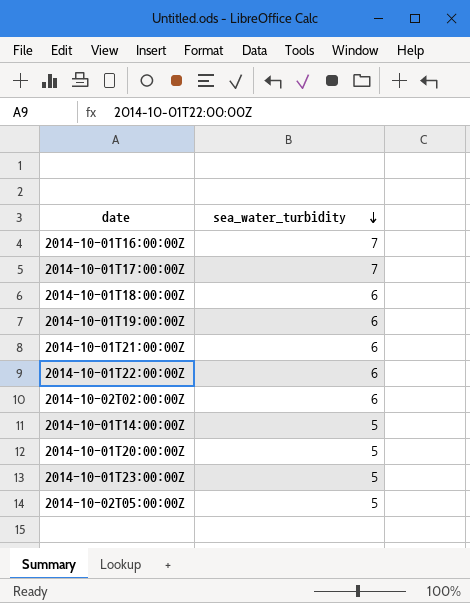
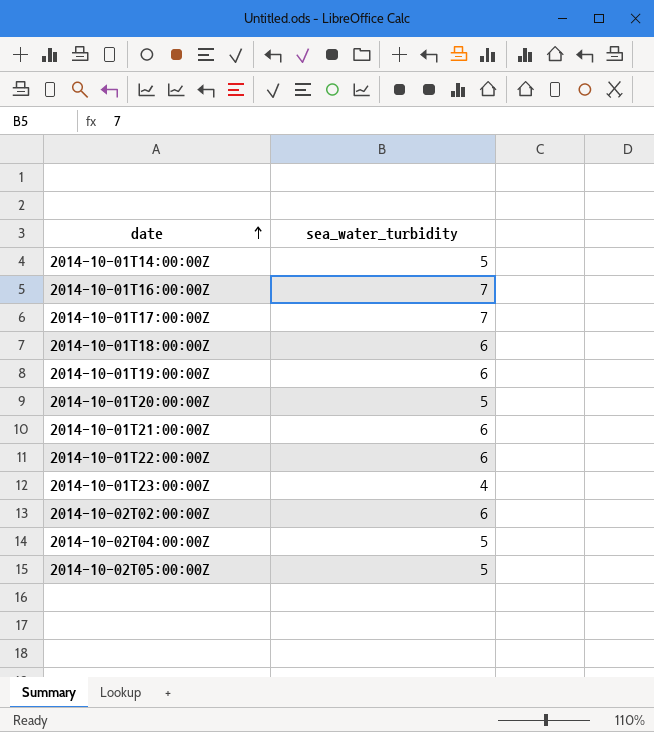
row order: sea_water_turbidity descending -> date ascending
2014-10-01T23:00:00Z | sea_water_turbidity: 5 -> 4
row 2014-10-02T04:00:00Z: none -> 5

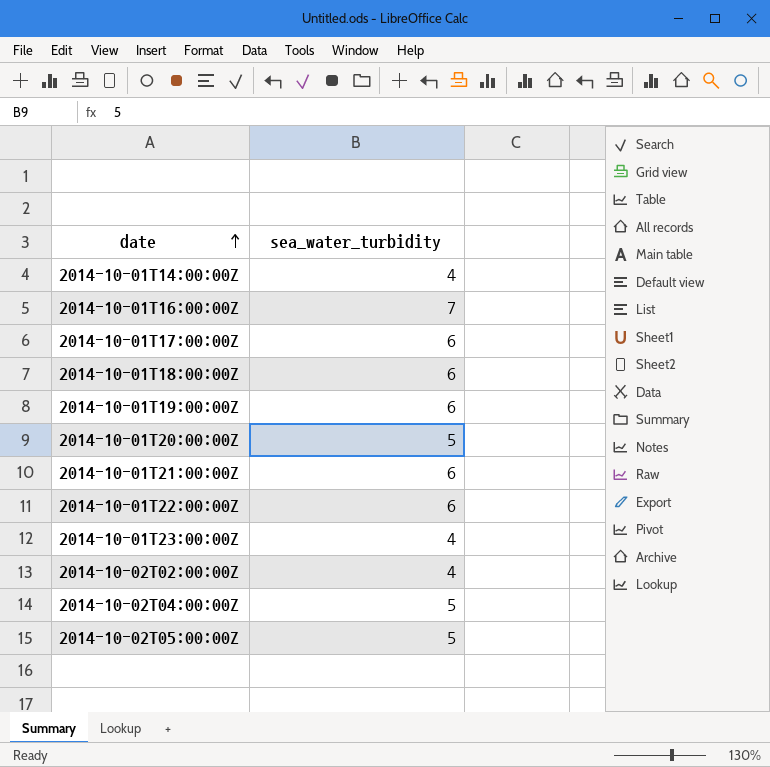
2014-10-01T14:00:00Z | sea_water_turbidity: 5 -> 4
2014-10-01T17:00:00Z | sea_water_turbidity: 7 -> 6
2014-10-02T02:00:00Z | sea_water_turbidity: 6 -> 4

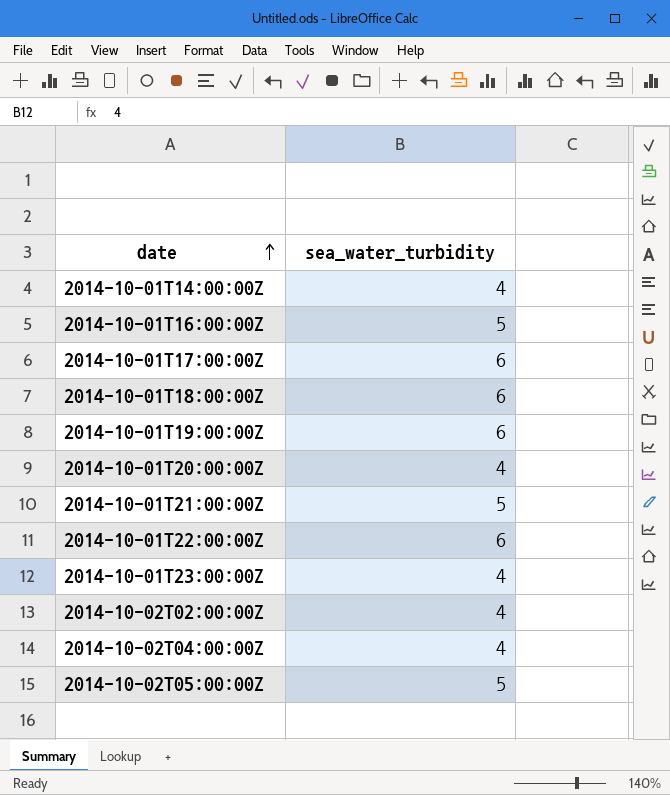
2014-10-01T16:00:00Z | sea_water_turbidity: 7 -> 5
2014-10-01T20:00:00Z | sea_water_turbidity: 5 -> 4
2014-10-01T21:00:00Z | sea_water_turbidity: 6 -> 5
2014-10-02T04:00:00Z | sea_water_turbidity: 5 -> 4

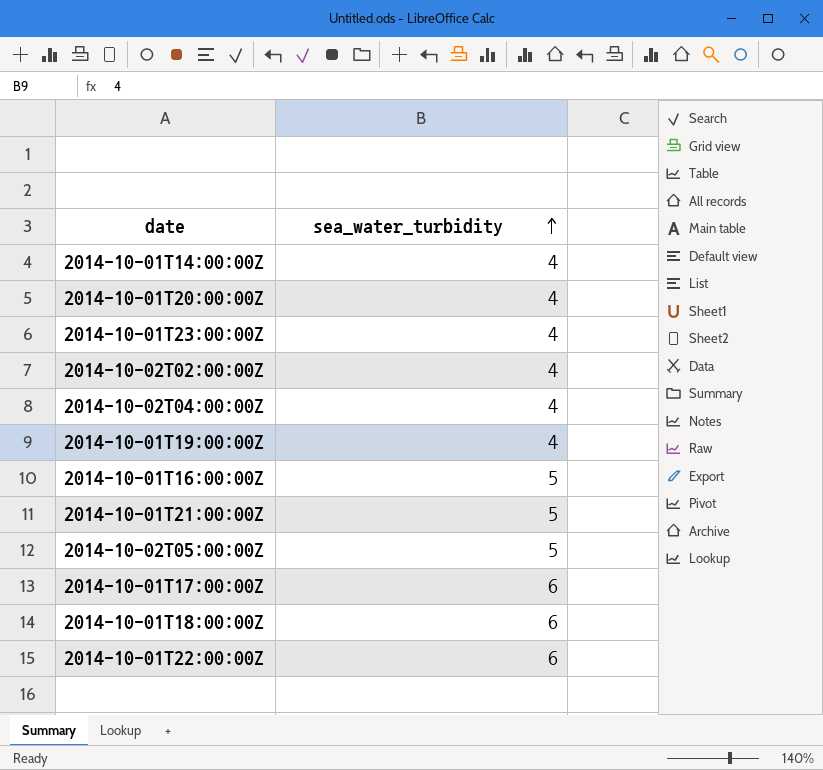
row order: date ascending -> sea_water_turbidity ascending
2014-10-01T19:00:00Z | sea_water_turbidity: 6 -> 4

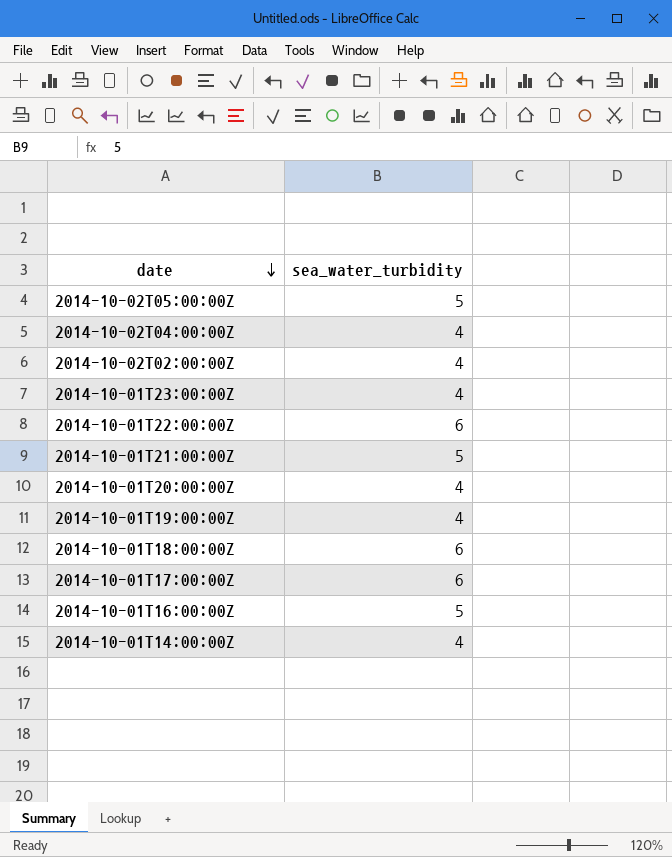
row order: sea_water_turbidity ascending -> date descending

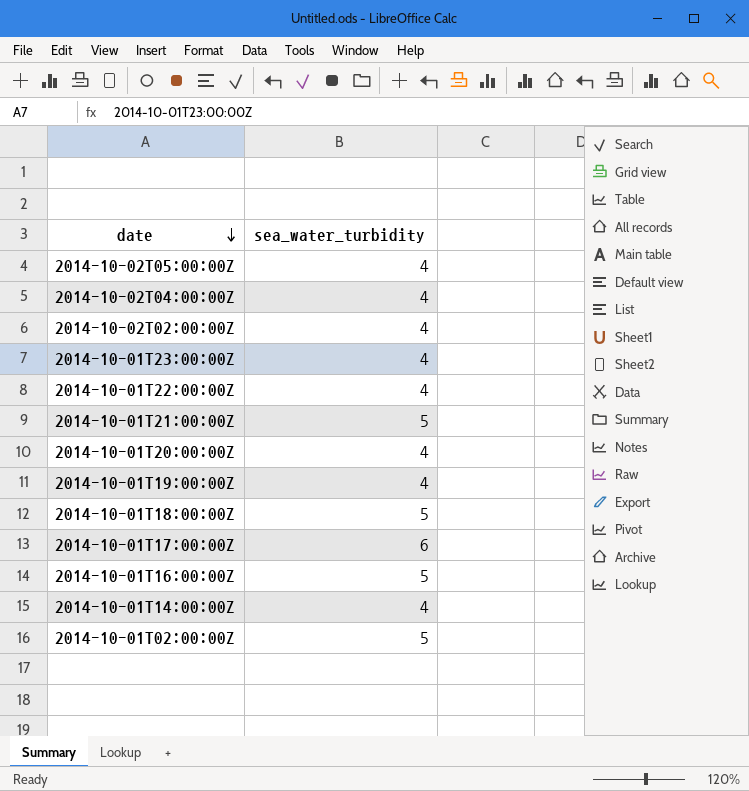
2014-10-02T05:00:00Z | sea_water_turbidity: 5 -> 4
2014-10-01T22:00:00Z | sea_water_turbidity: 6 -> 4
2014-10-01T18:00:00Z | sea_water_turbidity: 6 -> 5
row 2014-10-01T02:00:00Z: none -> 5

